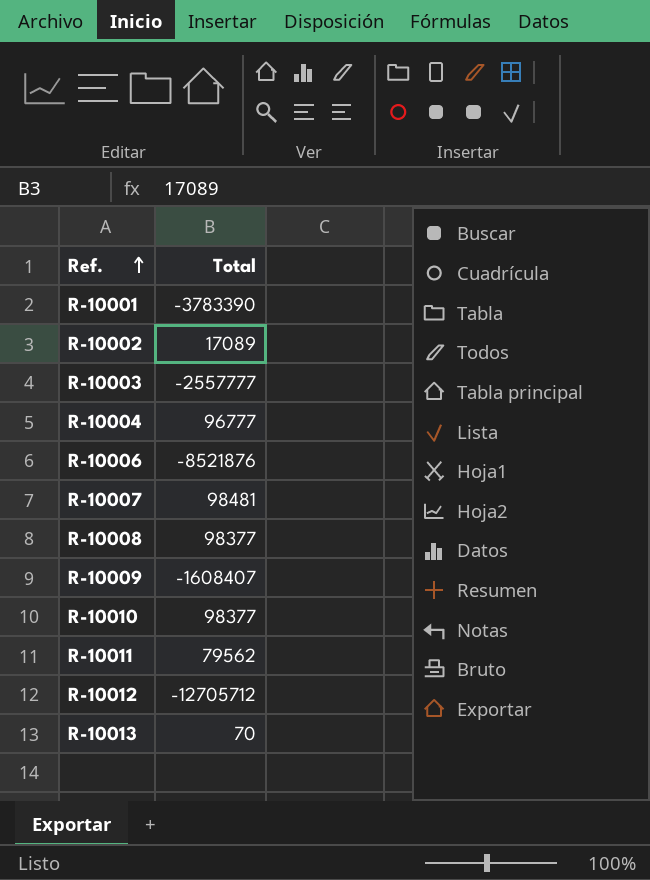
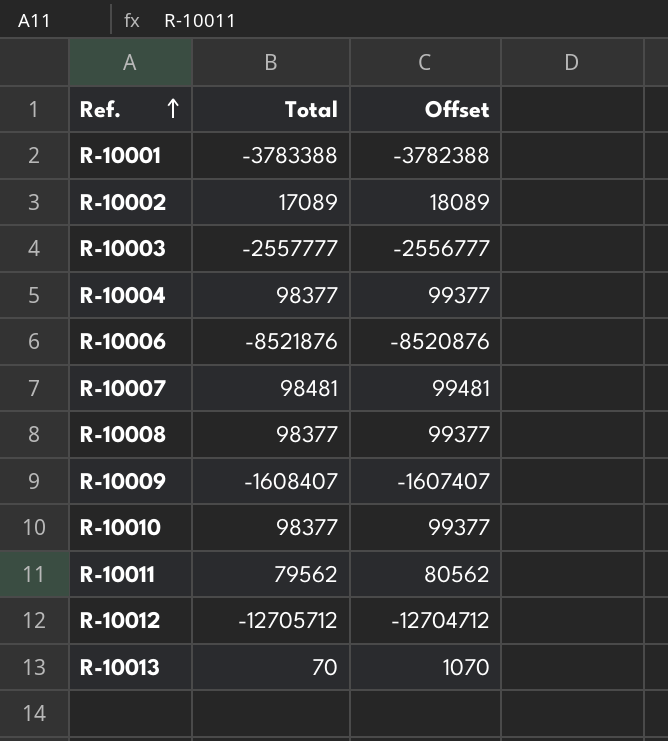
column Offset | formula: none -> [Total] + 1000
R-10001 | Total: -3783390 -> -3783388
R-10004 | Total: 96777 -> 98377

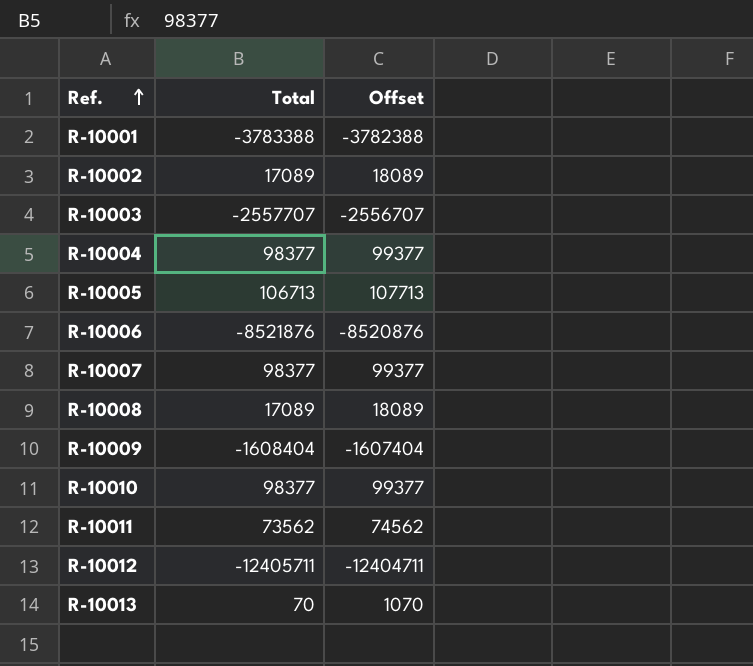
R-10003 | Total: -2557777 -> -2557707
R-10003 | Offset: -2556777 -> -2556707
row R-10005: none -> 106713 | 107713
R-10007 | Total: 98481 -> 98377
R-10007 | Offset: 99481 -> 99377
R-10008 | Total: 98377 -> 17089
R-10008 | Offset: 99377 -> 18089
R-10009 | Total: -1608407 -> -1608404
R-10009 | Offset: -1607407 -> -1607404
R-10011 | Total: 79562 -> 73562
R-10011 | Offset: 80562 -> 74562
R-10012 | Total: -12705712 -> -12405711
R-10012 | Offset: -12704712 -> -12404711

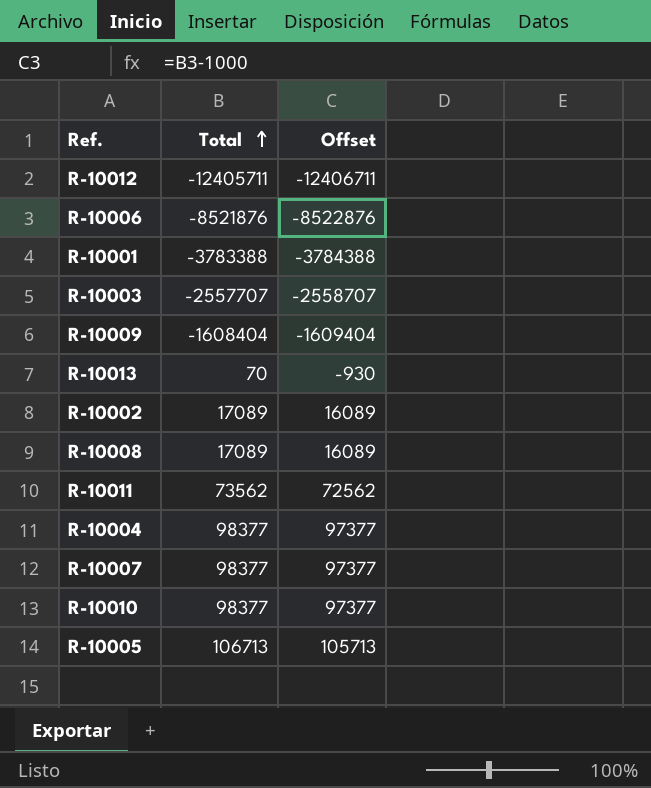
row order: Ref. ascending -> Total ascending
column Offset | formula: [Total] + 1000 -> [Total] - 1000

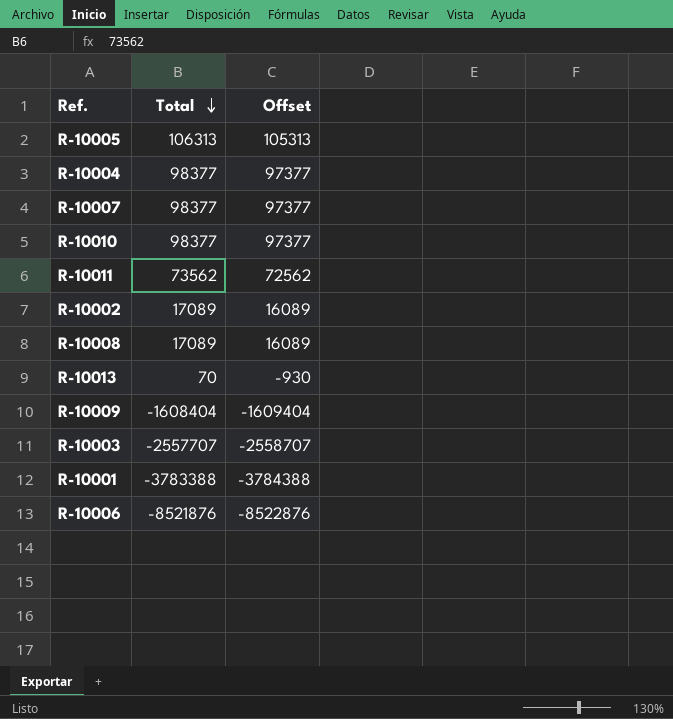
row order: Total ascending -> Total descending
row R-10012: -12405711 | -12406711 -> none
R-10005 | Total: 106713 -> 106313
R-10005 | Offset: 105713 -> 105313

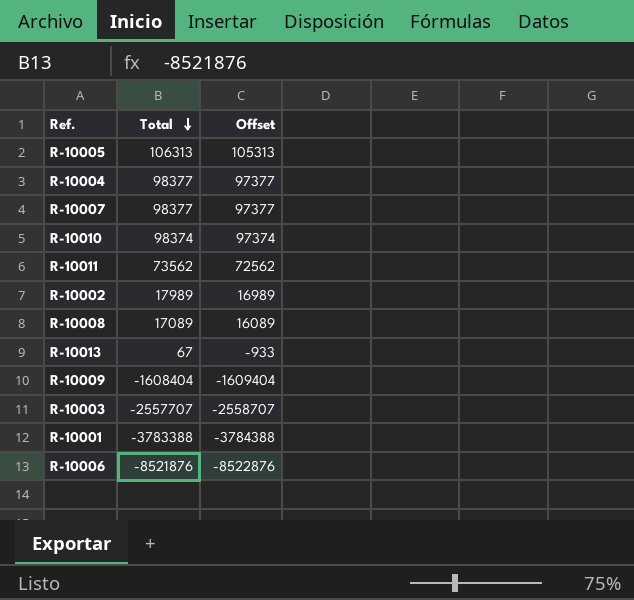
R-10010 | Total: 98377 -> 98374
R-10010 | Offset: 97377 -> 97374
R-10002 | Total: 17089 -> 17989
R-10002 | Offset: 16089 -> 16989
R-10013 | Total: 70 -> 67
R-10013 | Offset: -930 -> -933

